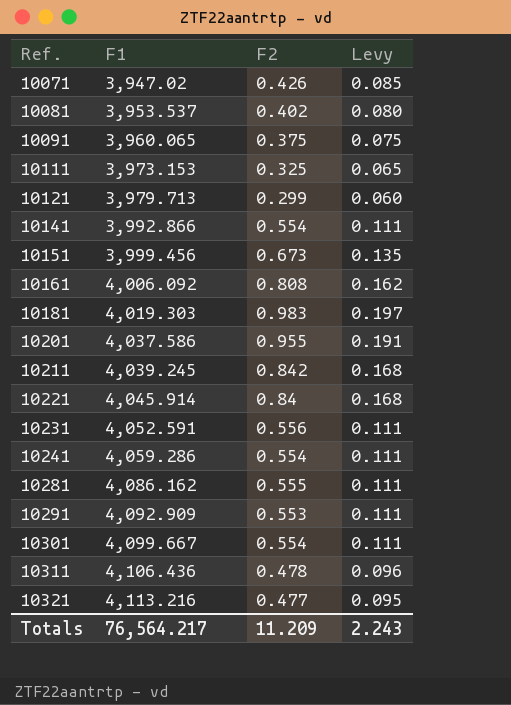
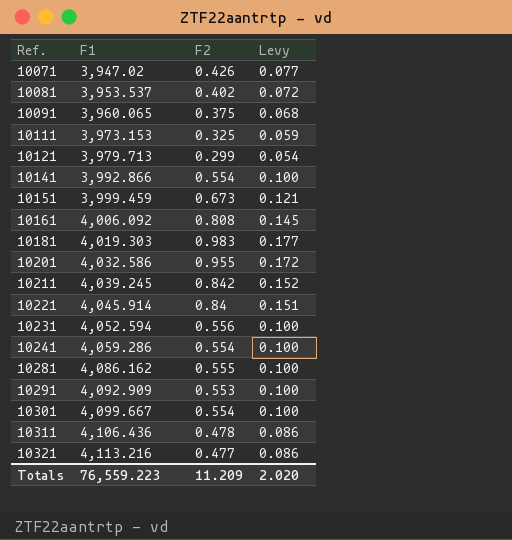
column Levy | formula: [F2] * 0.2 -> [F2] * 0.18
10151 | F1: 3,999.456 -> 3,999.459
10201 | F1: 4,037.586 -> 4,032.586
10231 | F1: 4,052.591 -> 4,052.594
Totals | F1: 76,564.217 -> 76,559.223
Totals | Levy: 2.243 -> 2.020

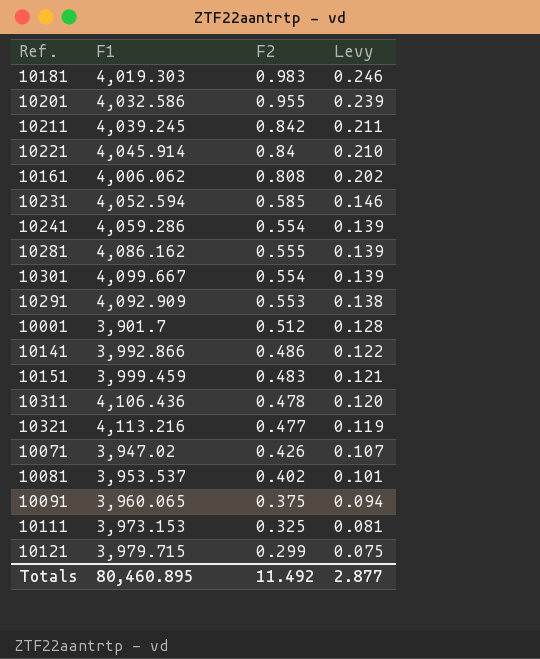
row order: Ref. ascending -> Levy descending
column Levy | formula: [F2] * 0.18 -> [F2] * 0.25
10161 | F1: 4,006.092 -> 4,006.062
10231 | F2: 0.556 -> 0.585
row 10001: none -> 3,901.7 | 0.512 | 0.128
10141 | F2: 0.554 -> 0.486
10151 | F2: 0.673 -> 0.483
10121 | F1: 3,979.713 -> 3,979.715
Totals | F1: 76,559.223 -> 80,460.895
Totals | F2: 11.209 -> 11.492
Totals | Levy: 2.020 -> 2.877

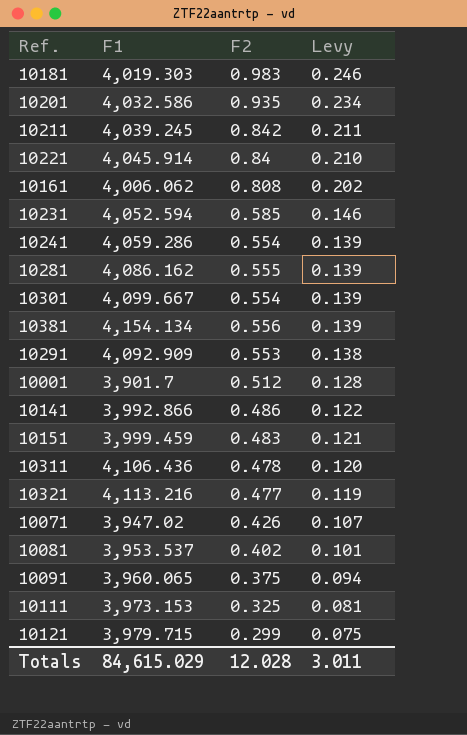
10201 | F2: 0.955 -> 0.935
10201 | Levy: 0.239 -> 0.234
row 10381: none -> 4,154.134 | 0.556 | 0.139
Totals | F1: 80,460.895 -> 84,615.029
Totals | F2: 11.492 -> 12.028
Totals | Levy: 2.877 -> 3.011

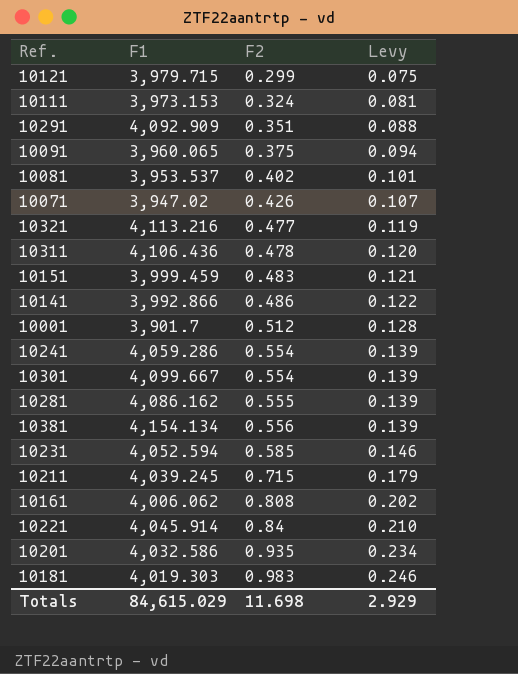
row order: Levy descending -> F2 ascending
10111 | F2: 0.325 -> 0.324
10291 | F2: 0.553 -> 0.351
10291 | Levy: 0.138 -> 0.088
10211 | F2: 0.842 -> 0.715
10211 | Levy: 0.211 -> 0.179
Totals | F2: 12.028 -> 11.698
Totals | Levy: 3.011 -> 2.929

